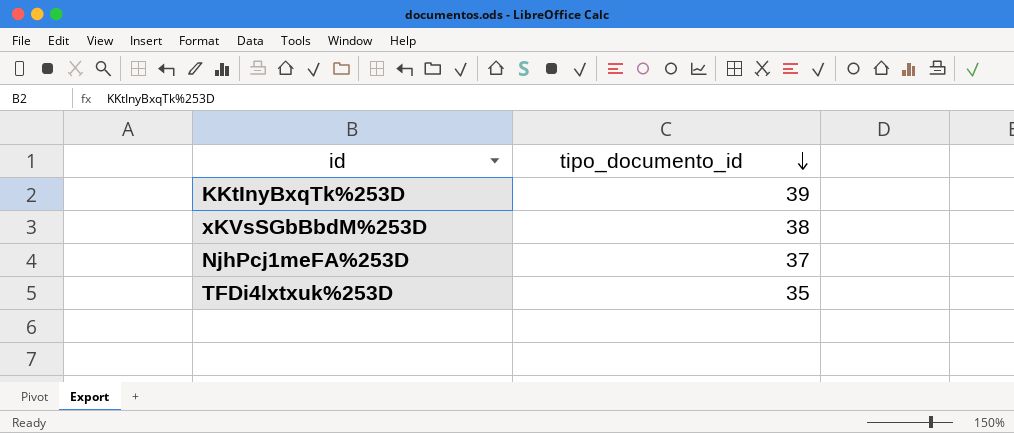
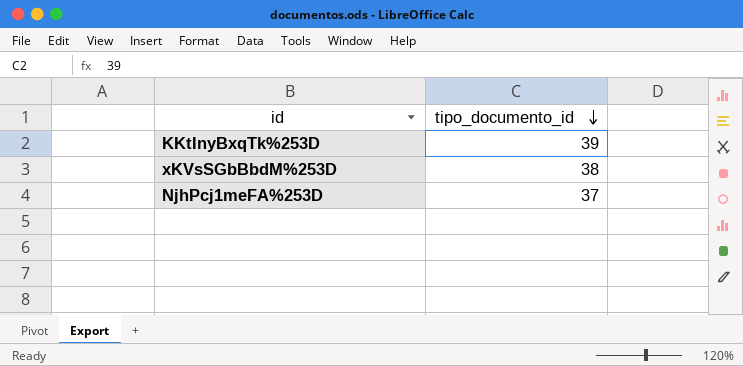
row TFDi4lxtxuk%253D: 35 -> none

